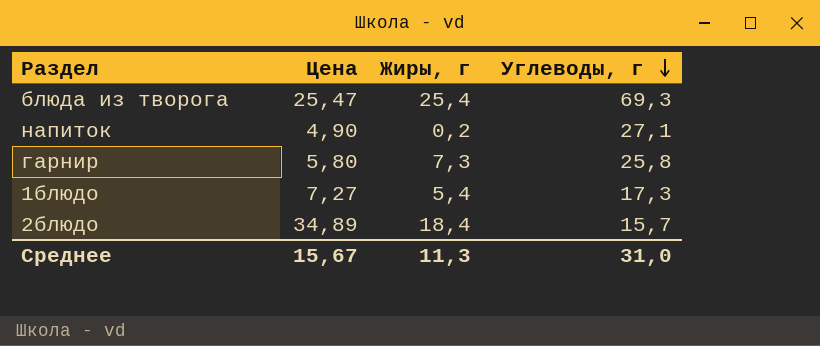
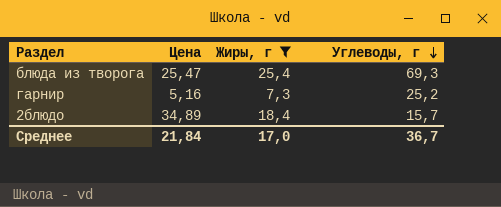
filter: none -> Жиры, г >= 7,3
гарнир | Цена: 5,80 -> 5,16
гарнир | Углеводы, г: 25,8 -> 25,2
Среднее | Цена: 15,67 -> 21,84
Среднее | Жиры, г: 11,3 -> 17,0
Среднее | Углеводы, г: 31,0 -> 36,7

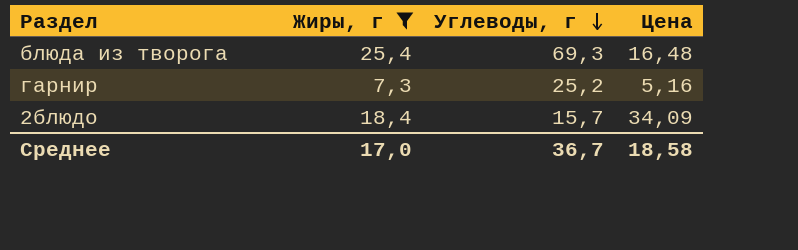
column Цена | position: 2 -> 4
блюда из творога | Цена: 25,47 -> 16,48
2блюдо | Цена: 34,89 -> 34,09
Среднее | Цена: 21,84 -> 18,58

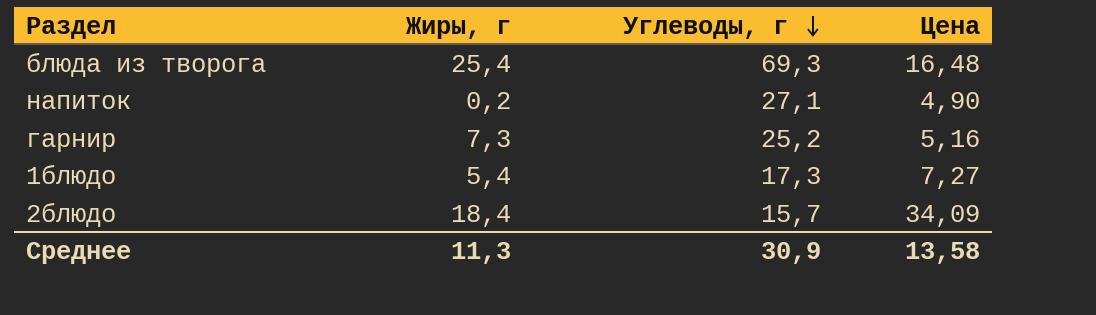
filter: Жиры, г >= 7,3 -> none
Среднее | Жиры, г: 17,0 -> 11,3
Среднее | Углеводы, г: 36,7 -> 30,9
Среднее | Цена: 18,58 -> 13,58

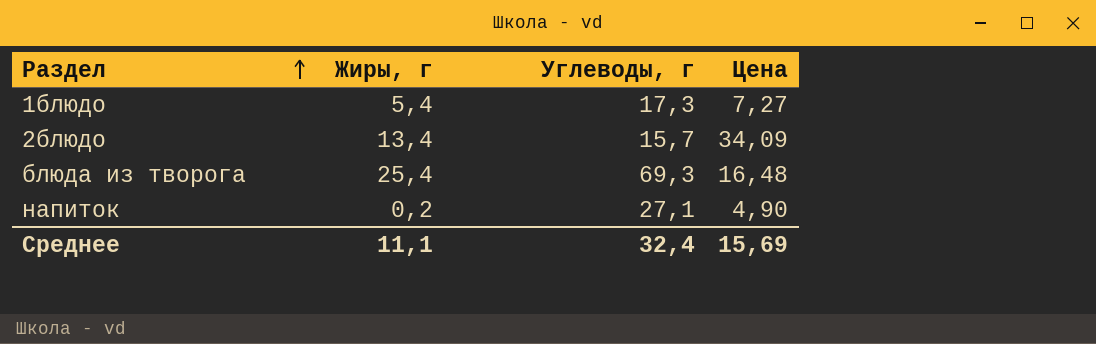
row order: Углеводы, г descending -> Раздел ascending
row гарнир: 7,3 | 25,2 | 5,16 -> none
2блюдо | Жиры, г: 18,4 -> 13,4
Среднее | Жиры, г: 11,3 -> 11,1
Среднее | Углеводы, г: 30,9 -> 32,4
Среднее | Цена: 13,58 -> 15,69

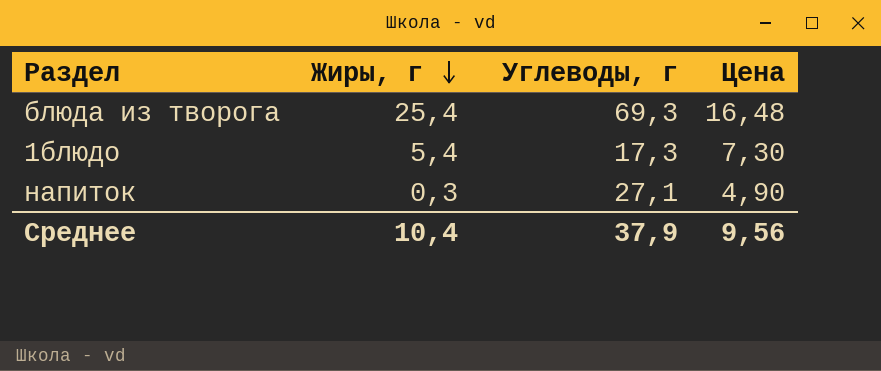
row order: Раздел ascending -> Жиры, г descending
row 2блюдо: 13,4 | 15,7 | 34,09 -> none
1блюдо | Цена: 7,27 -> 7,30
напиток | Жиры, г: 0,2 -> 0,3
Среднее | Жиры, г: 11,1 -> 10,4
Среднее | Углеводы, г: 32,4 -> 37,9
Среднее | Цена: 15,69 -> 9,56

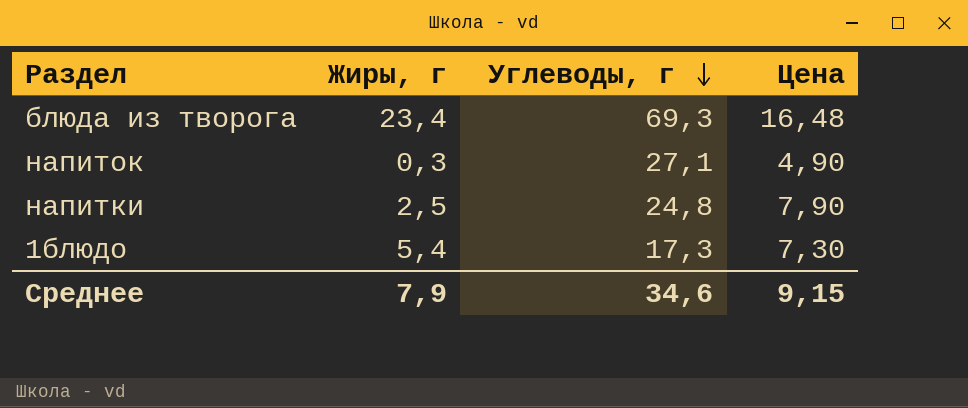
row order: Жиры, г descending -> Углеводы, г descending
блюда из творога | Жиры, г: 25,4 -> 23,4
row напитки: none -> 2,5 | 24,8 | 7,90
Среднее | Жиры, г: 10,4 -> 7,9
Среднее | Углеводы, г: 37,9 -> 34,6
Среднее | Цена: 9,56 -> 9,15

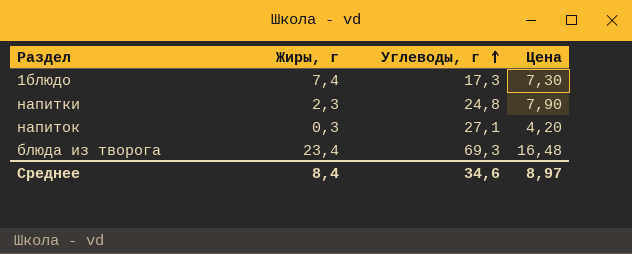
row order: Углеводы, г descending -> Углеводы, г ascending
1блюдо | Жиры, г: 5,4 -> 7,4
напитки | Жиры, г: 2,5 -> 2,3
напиток | Цена: 4,90 -> 4,20
Среднее | Жиры, г: 7,9 -> 8,4
Среднее | Цена: 9,15 -> 8,97

